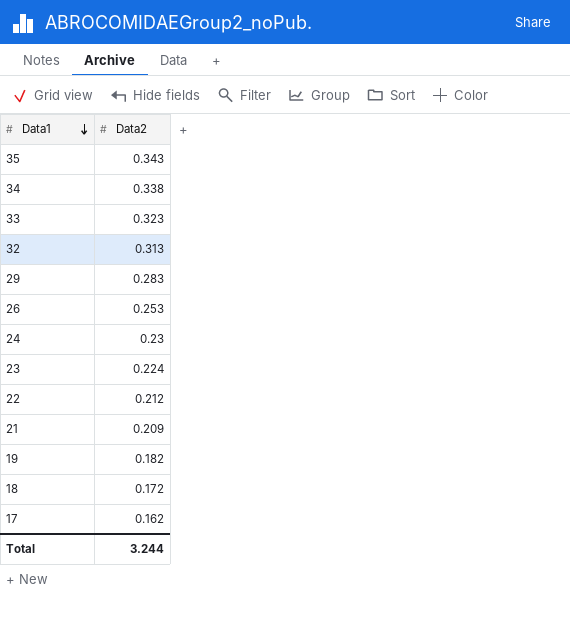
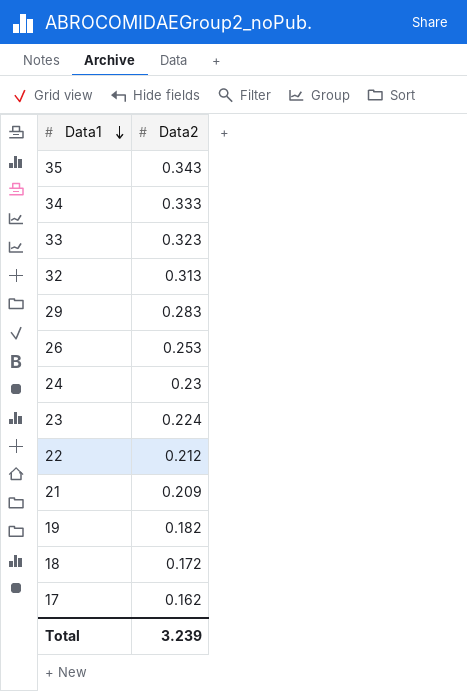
34 | Data2: 0.338 -> 0.333
Total | Data2: 3.244 -> 3.239

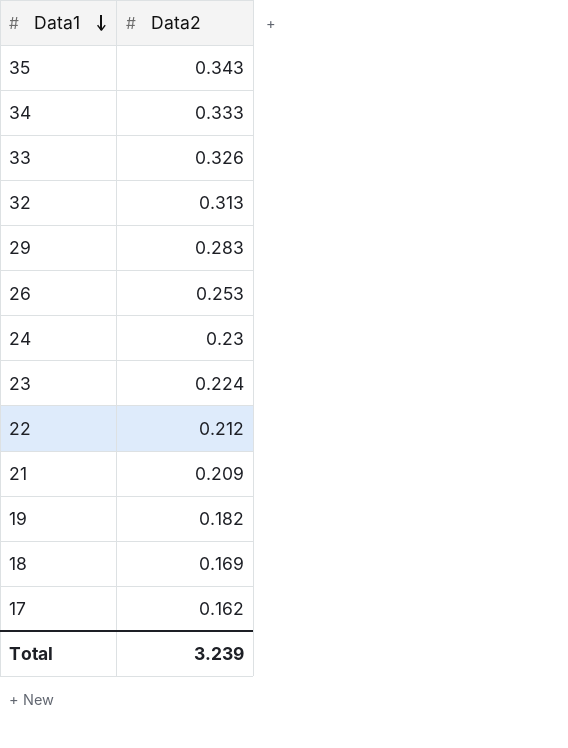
33 | Data2: 0.323 -> 0.326
18 | Data2: 0.172 -> 0.169

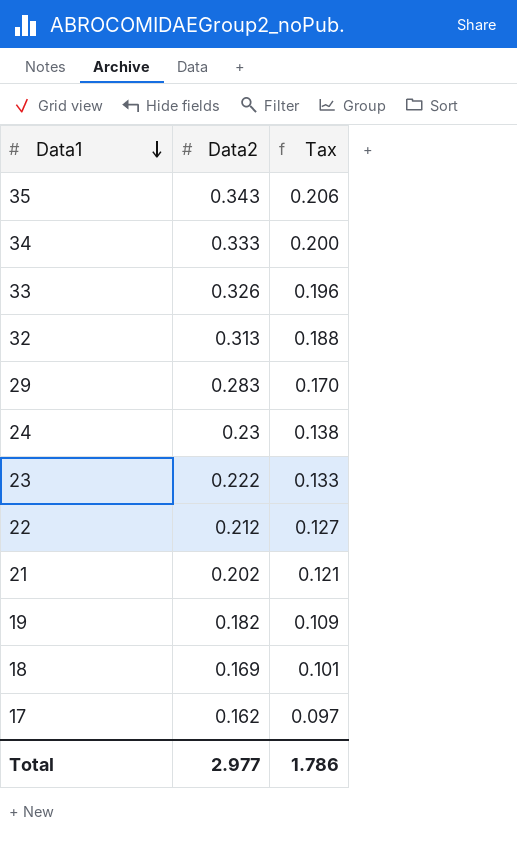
column Tax | formula: none -> [Data2] * 0.6
row 26: 0.253 -> none
23 | Data2: 0.224 -> 0.222
21 | Data2: 0.209 -> 0.202
Total | Data2: 3.239 -> 2.977

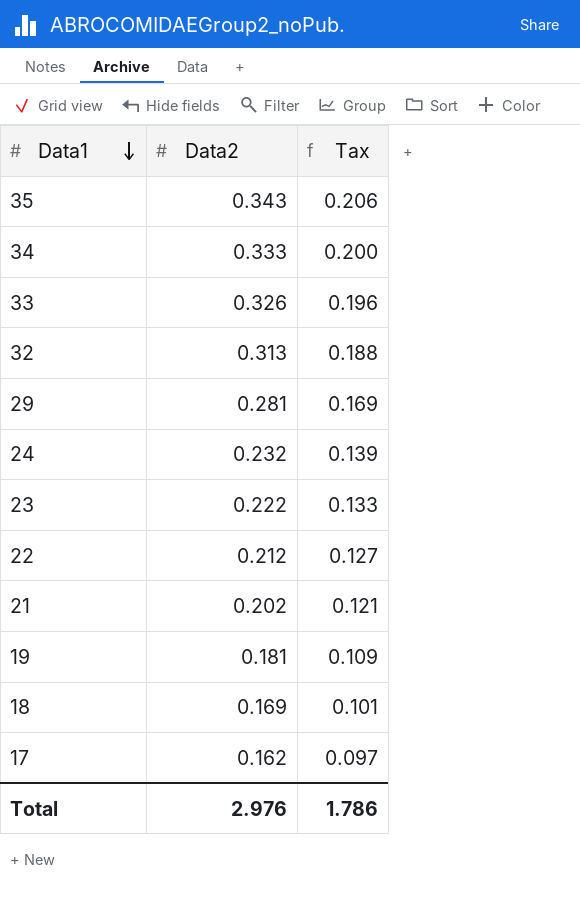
29 | Data2: 0.283 -> 0.281
29 | Tax: 0.170 -> 0.169
24 | Data2: 0.23 -> 0.232
24 | Tax: 0.138 -> 0.139
19 | Data2: 0.182 -> 0.181
Total | Data2: 2.977 -> 2.976

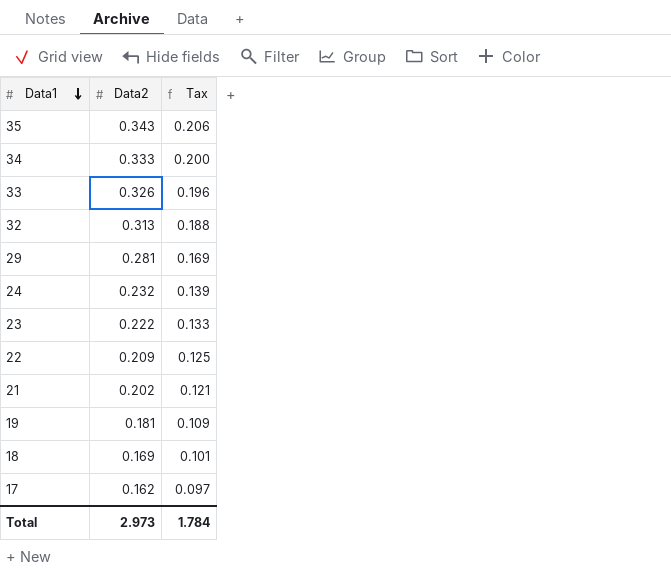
22 | Data2: 0.212 -> 0.209
22 | Tax: 0.127 -> 0.125
Total | Data2: 2.976 -> 2.973
Total | Tax: 1.786 -> 1.784

